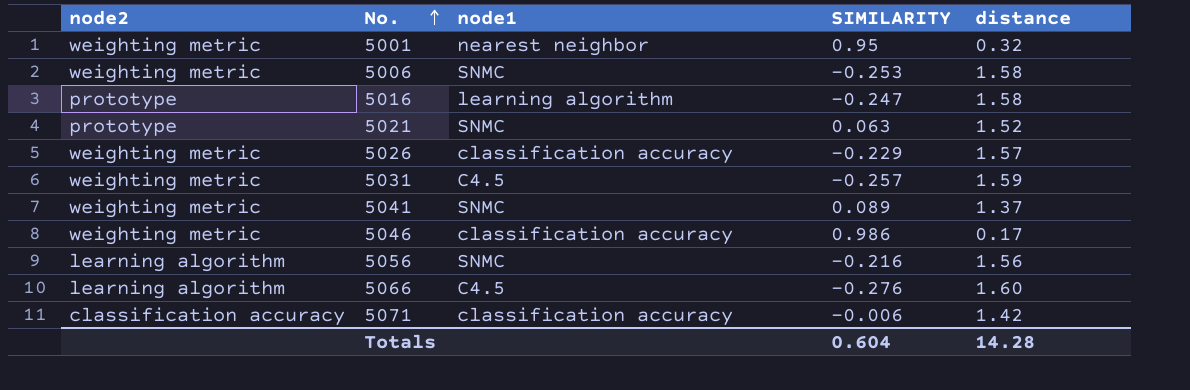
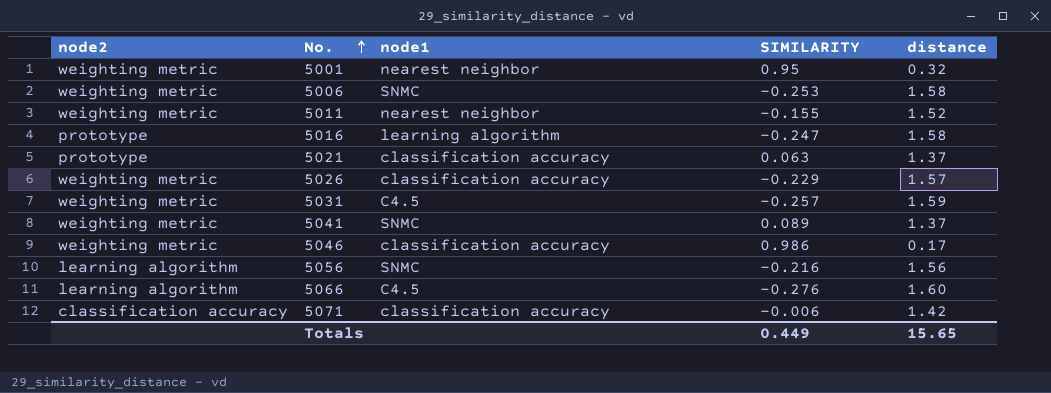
row 5011: none -> weighting metric | nearest neighbor | -0.155 | 1.52
5021 | node1: SNMC -> classification accuracy
5021 | distance: 1.52 -> 1.37
Totals | SIMILARITY: 0.604 -> 0.449
Totals | distance: 14.28 -> 15.65

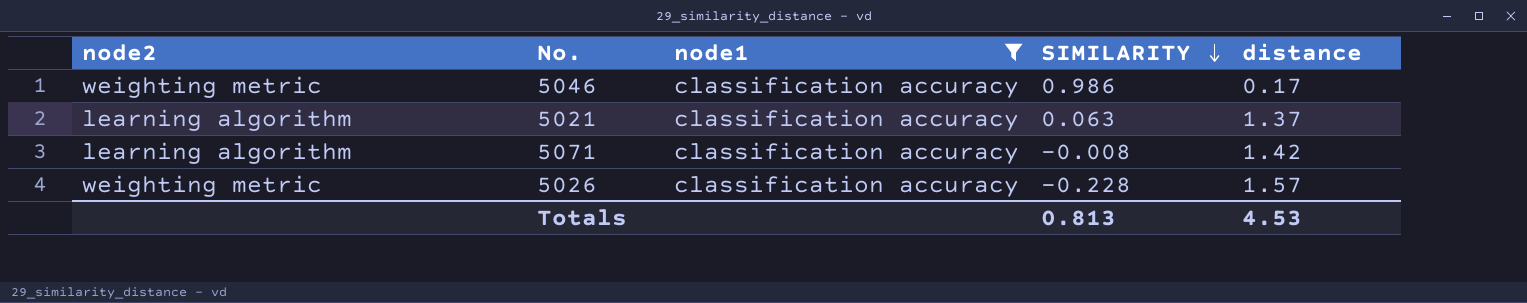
filter: none -> node1 = classification accuracy
row order: No. ascending -> SIMILARITY descending
5021 | node2: prototype -> learning algorithm
5071 | node2: classification accuracy -> learning algorithm
5071 | SIMILARITY: -0.006 -> -0.008
5026 | SIMILARITY: -0.229 -> -0.228
Totals | SIMILARITY: 0.449 -> 0.813
Totals | distance: 15.65 -> 4.53

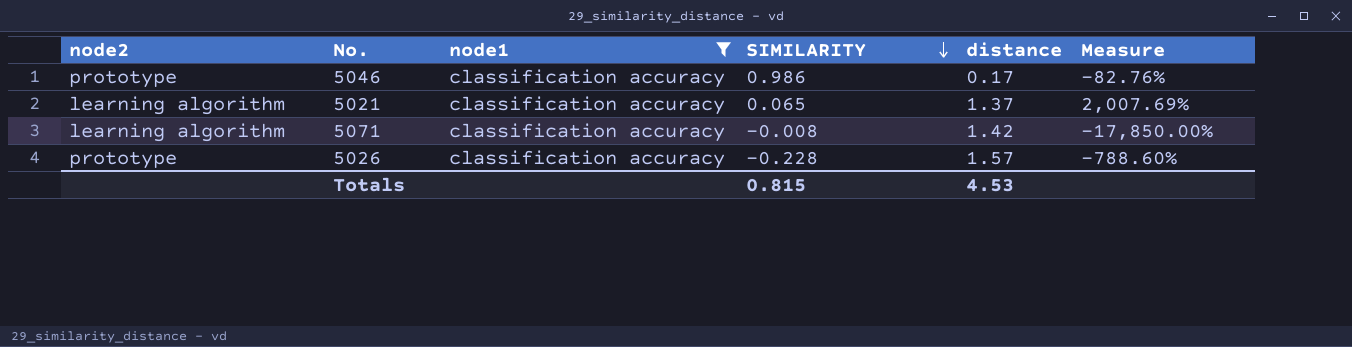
column Measure | formula: none -> ([distance] - [SIMILARITY]) / [SIMILARITY]
5046 | node2: weighting metric -> prototype
5021 | SIMILARITY: 0.063 -> 0.065
5026 | node2: weighting metric -> prototype
Totals | SIMILARITY: 0.813 -> 0.815

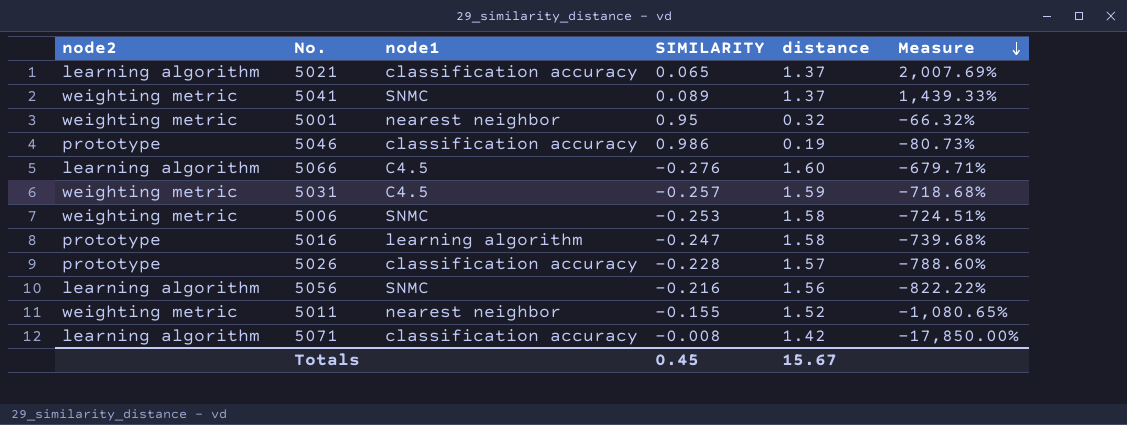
filter: node1 = classification accuracy -> none
row order: SIMILARITY descending -> Measure descending
5046 | distance: 0.17 -> 0.19
5046 | Measure: -82.76% -> -80.73%
Totals | SIMILARITY: 0.815 -> 0.45
Totals | distance: 4.53 -> 15.67

